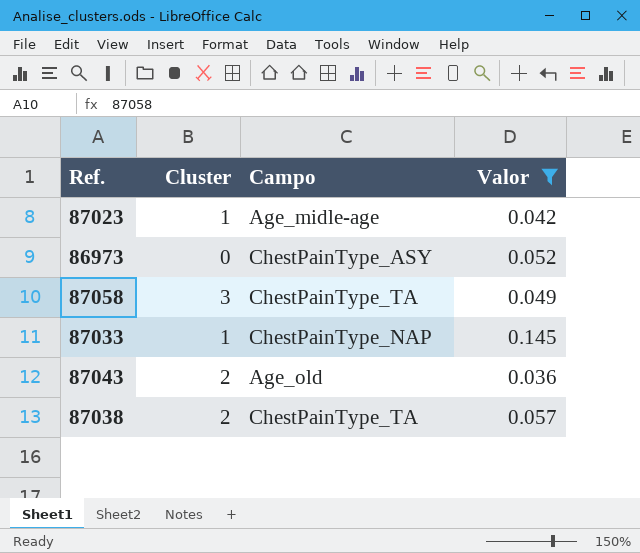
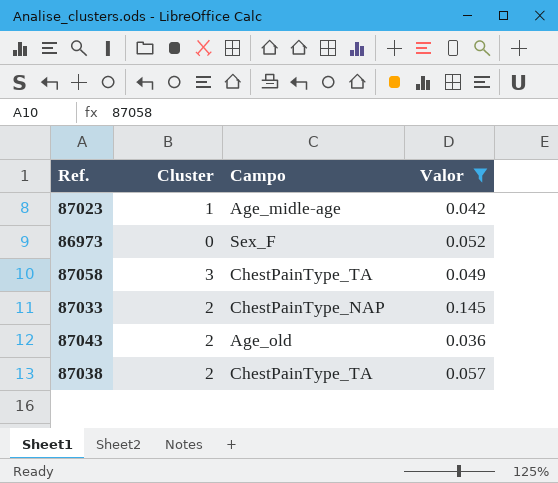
86973 | Campo: ChestPainType_ASY -> Sex_F
87033 | Cluster: 1 -> 2

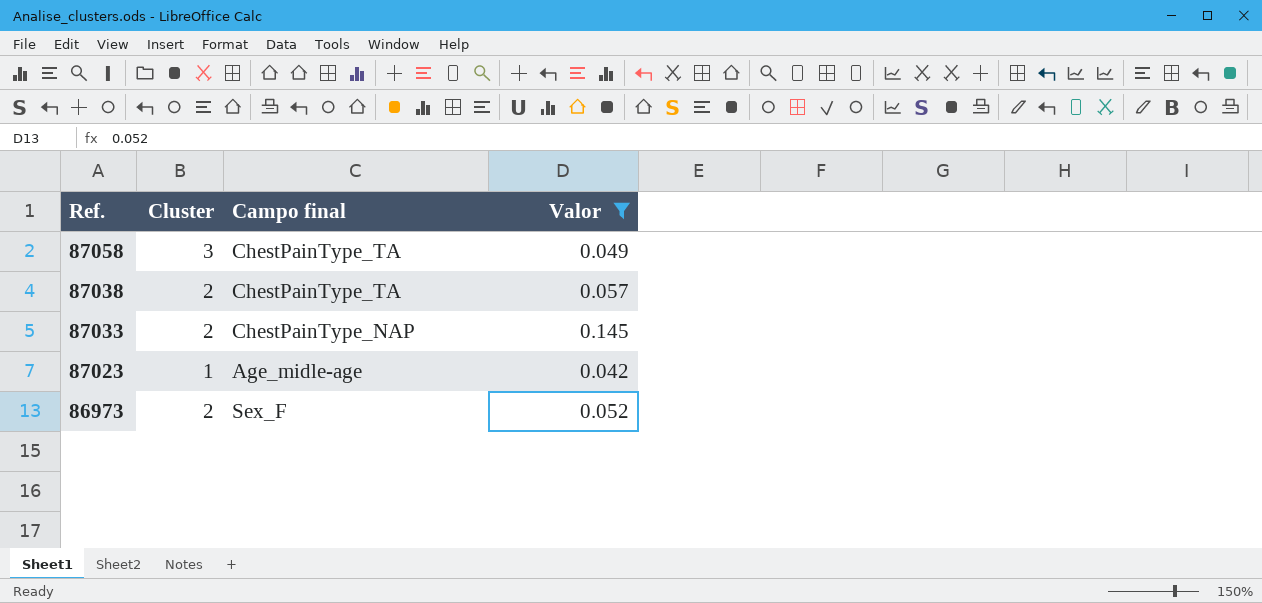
row order: none -> Ref. descending
column name: Campo -> Campo final
row 87043: 2 | Age_old | 0.036 -> none
86973 | Cluster: 0 -> 2

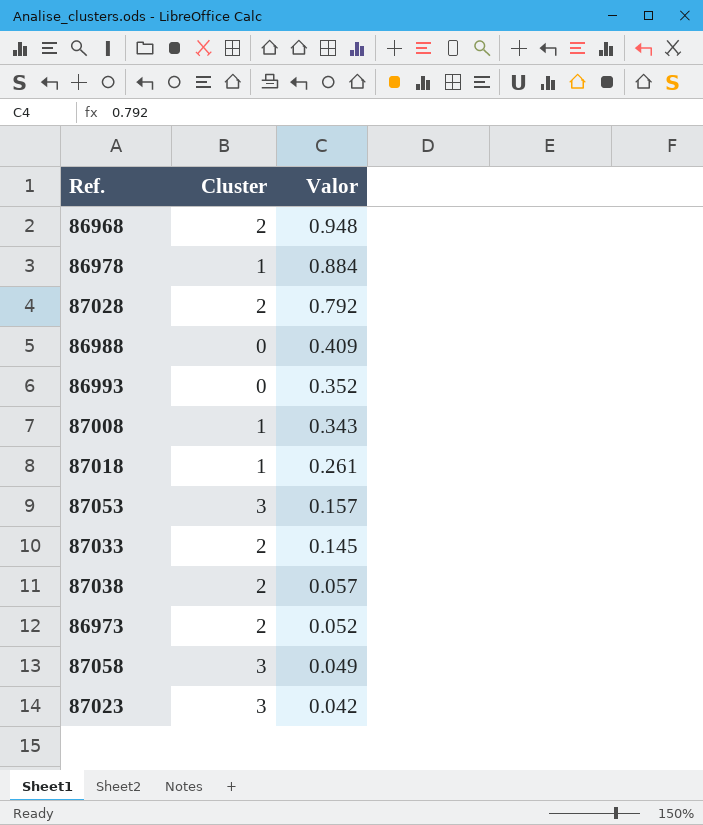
filter: Valor <= 0.145 -> none
row order: Ref. descending -> Valor descending
column Campo final | position: 3 -> none
87023 | Cluster: 1 -> 3

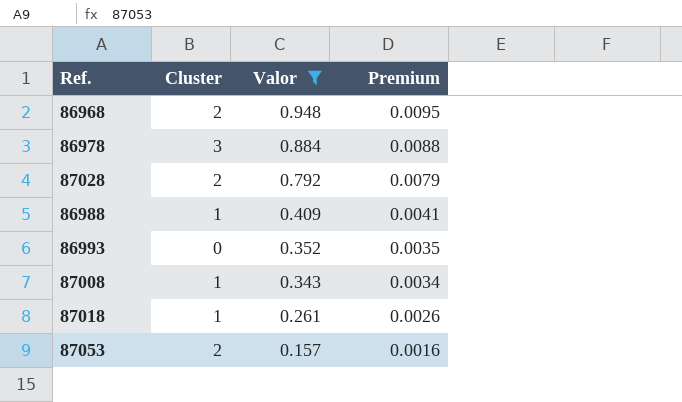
filter: none -> Valor >= 0.157
column Premium | formula: none -> [Valor] * 0.01
86978 | Cluster: 1 -> 3
86988 | Cluster: 0 -> 1
87053 | Cluster: 3 -> 2

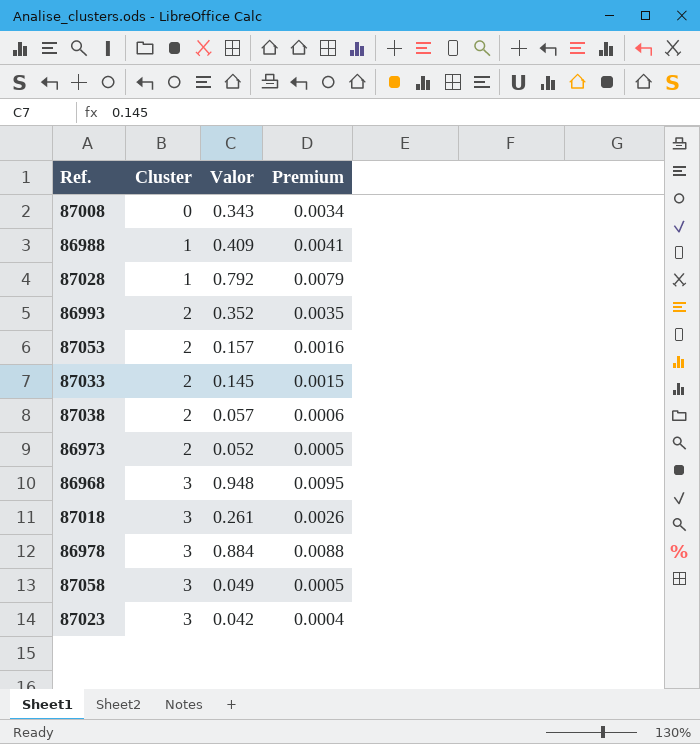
filter: Valor >= 0.157 -> none
row order: Valor descending -> Cluster ascending
87008 | Cluster: 1 -> 0
87028 | Cluster: 2 -> 1
86993 | Cluster: 0 -> 2
86968 | Cluster: 2 -> 3
87018 | Cluster: 1 -> 3

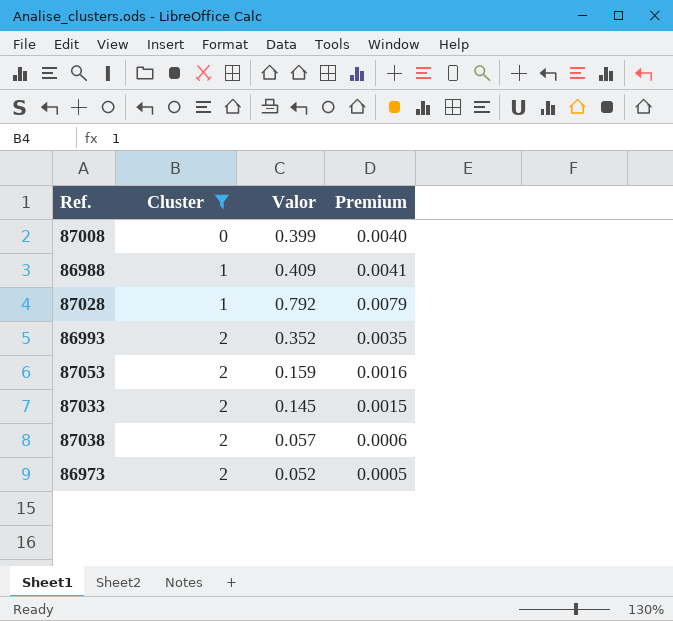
filter: none -> Cluster != 3
87008 | Valor: 0.343 -> 0.399
87008 | Premium: 0.0034 -> 0.0040
87053 | Valor: 0.157 -> 0.159

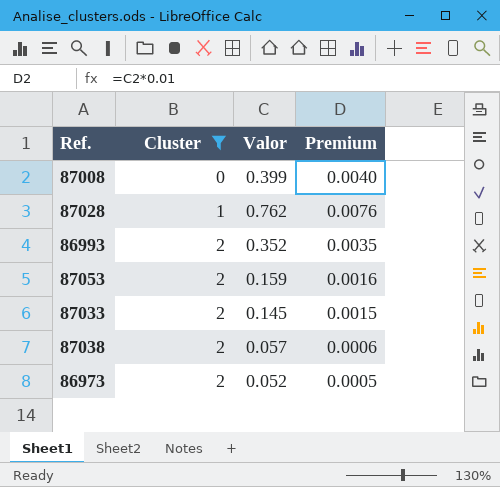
row 86988: 1 | 0.409 | 0.0041 -> none
87028 | Valor: 0.792 -> 0.762
87028 | Premium: 0.0079 -> 0.0076

